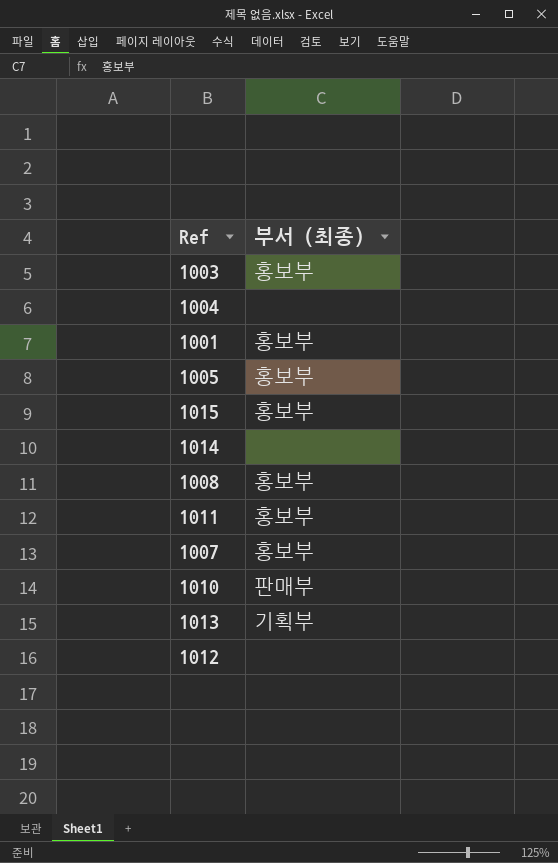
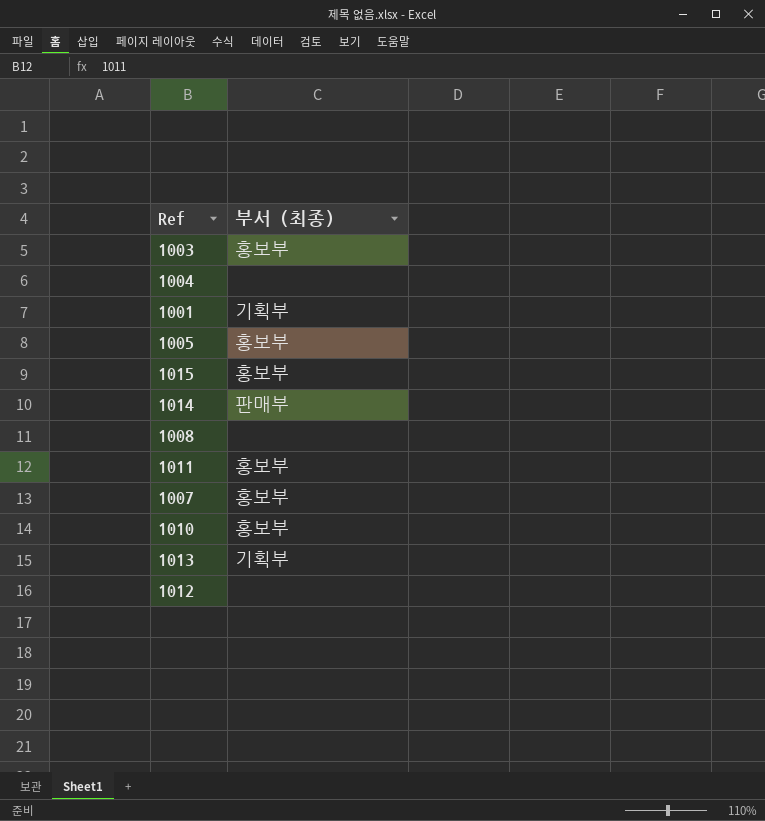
1001 | 부서 (최종): 홍보부 -> 기획부
1014 | 부서 (최종): none -> 판매부
1008 | 부서 (최종): 홍보부 -> none
1010 | 부서 (최종): 판매부 -> 홍보부

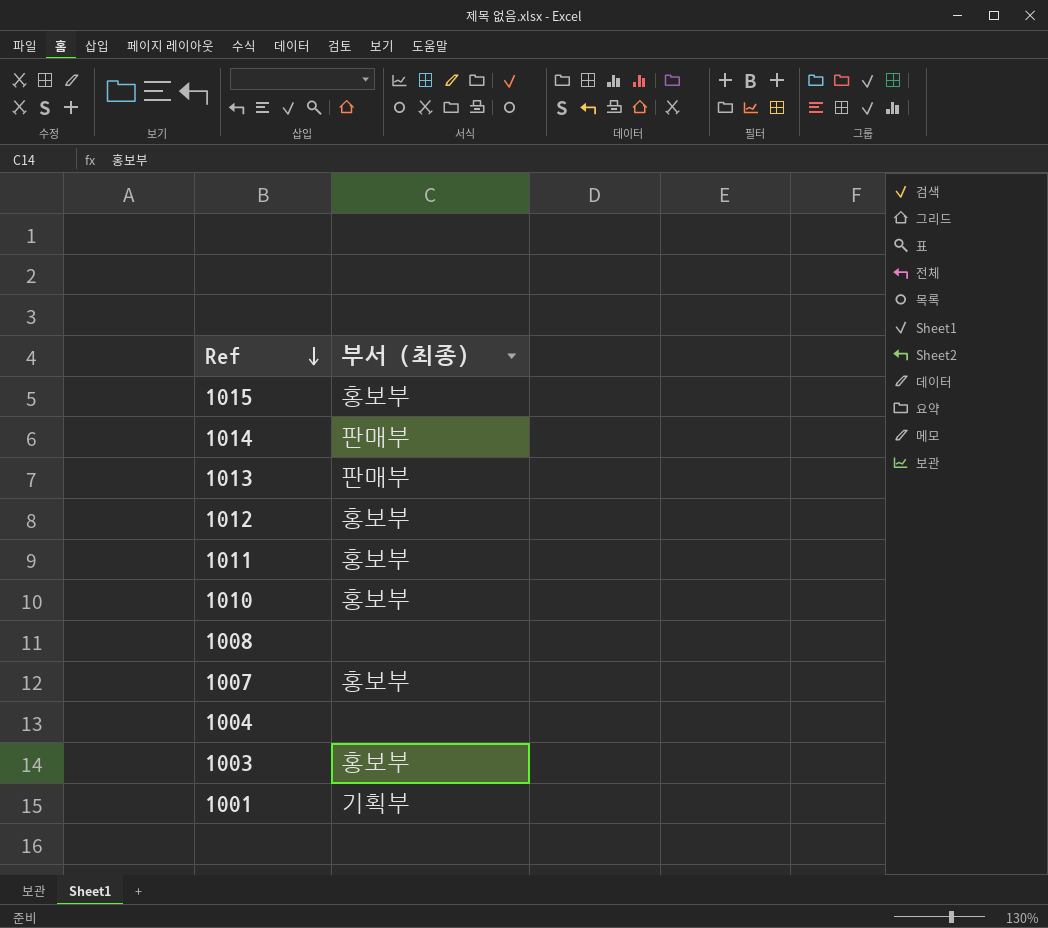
row order: none -> Ref descending
row 1005: 홍보부 -> none
1013 | 부서 (최종): 기획부 -> 판매부
1012 | 부서 (최종): none -> 홍보부

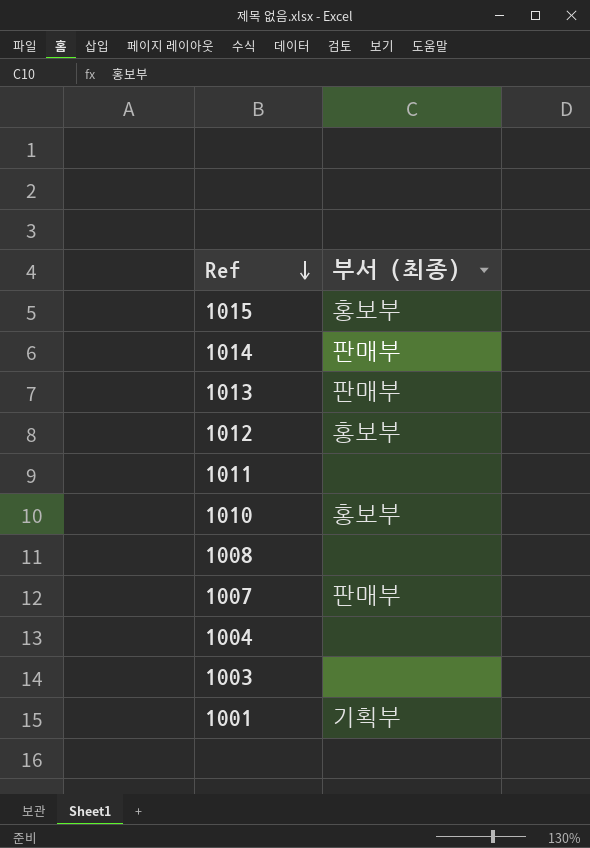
1011 | 부서 (최종): 홍보부 -> none
1007 | 부서 (최종): 홍보부 -> 판매부
1003 | 부서 (최종): 홍보부 -> none

